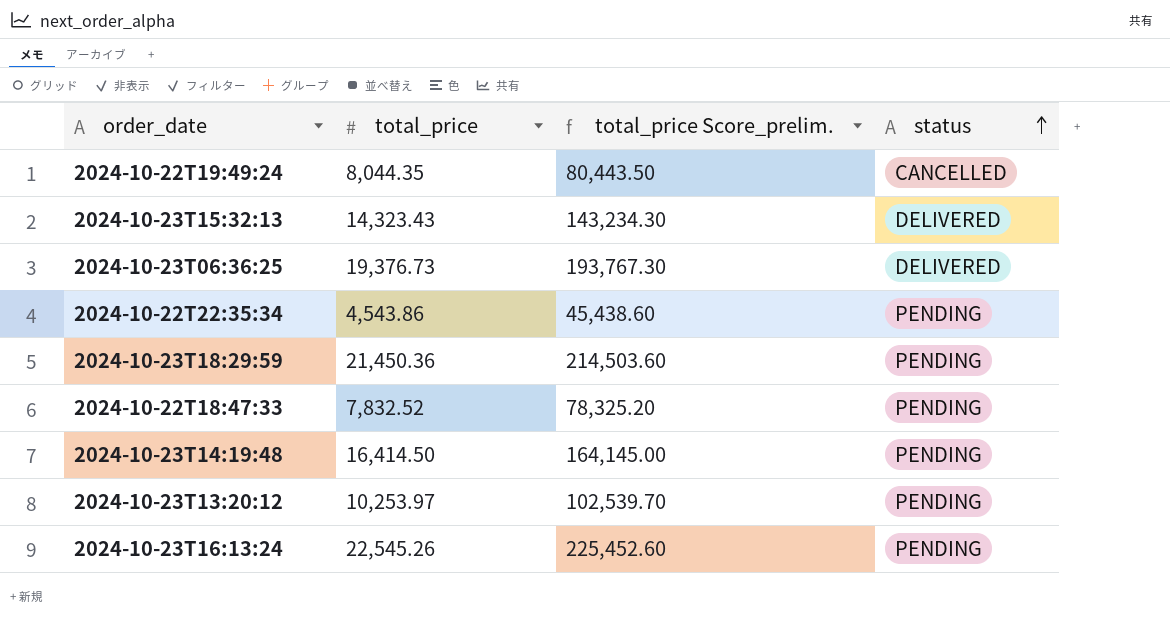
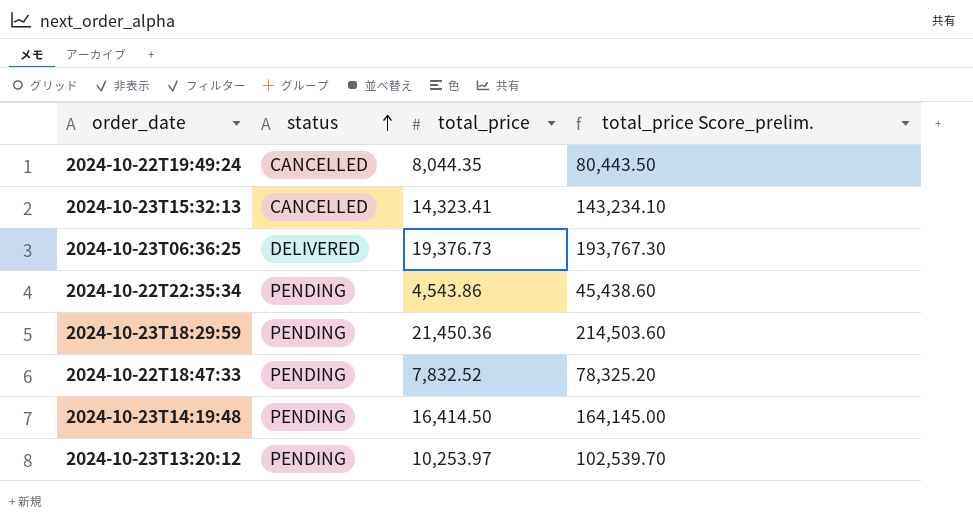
column status | position: 4 -> 2
row 2024-10-23T16:13:24: 22,545.26 | 225,452.60 | PENDING -> none
2024-10-23T15:32:13 | status: DELIVERED -> CANCELLED
2024-10-23T15:32:13 | total_price: 14,323.43 -> 14,323.41
2024-10-23T15:32:13 | total_price Score_prelim.: 143,234.30 -> 143,234.10

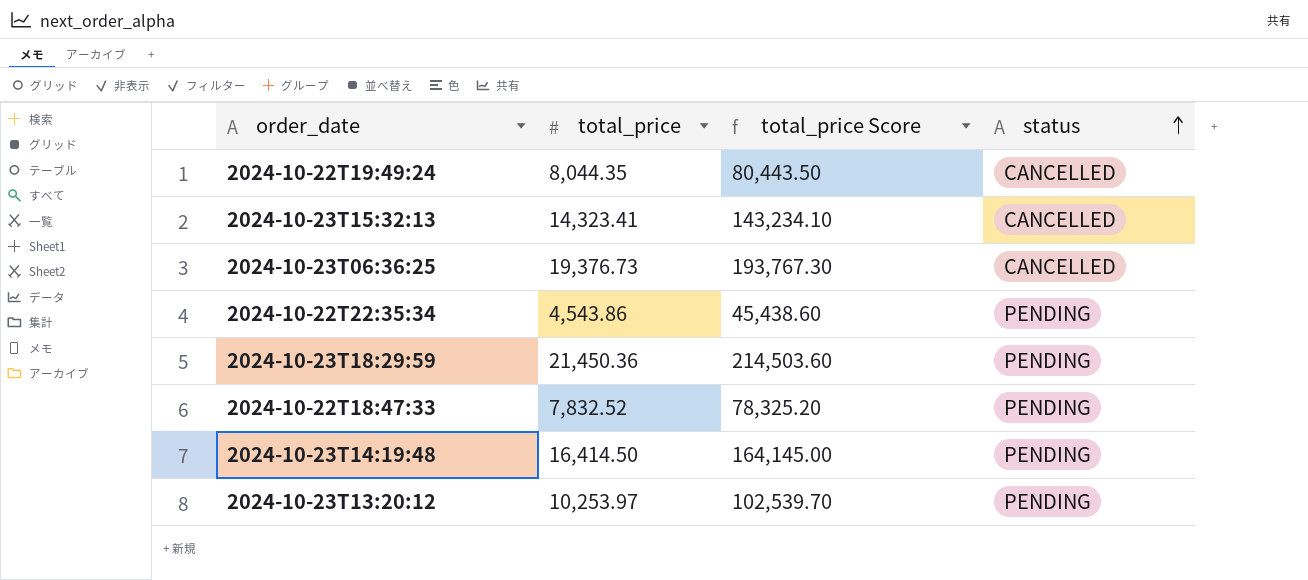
column name: total_price Score_prelim. -> total_price Score
column status | position: 2 -> 4
2024-10-23T06:36:25 | status: DELIVERED -> CANCELLED

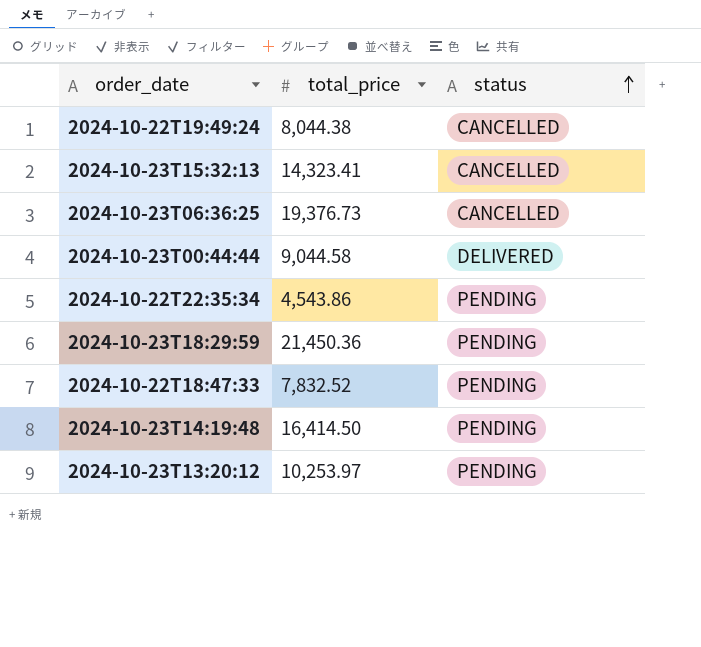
column total_price Score | formula: [total_price] * 10 -> none
2024-10-22T19:49:24 | total_price: 8,044.35 -> 8,044.38
row 2024-10-23T00:44:44: none -> 9,044.58 | DELIVERED

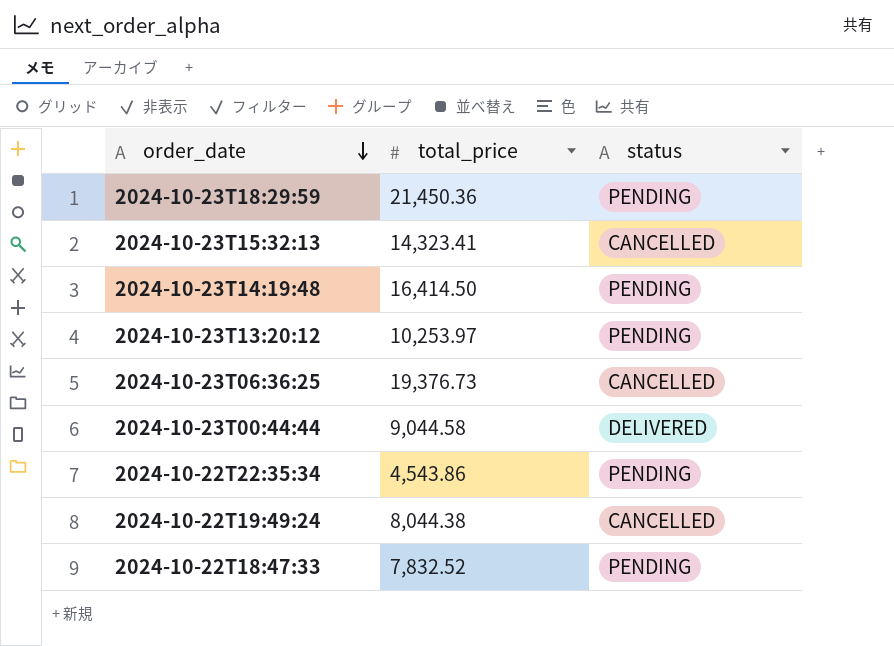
row order: status ascending -> order_date descending

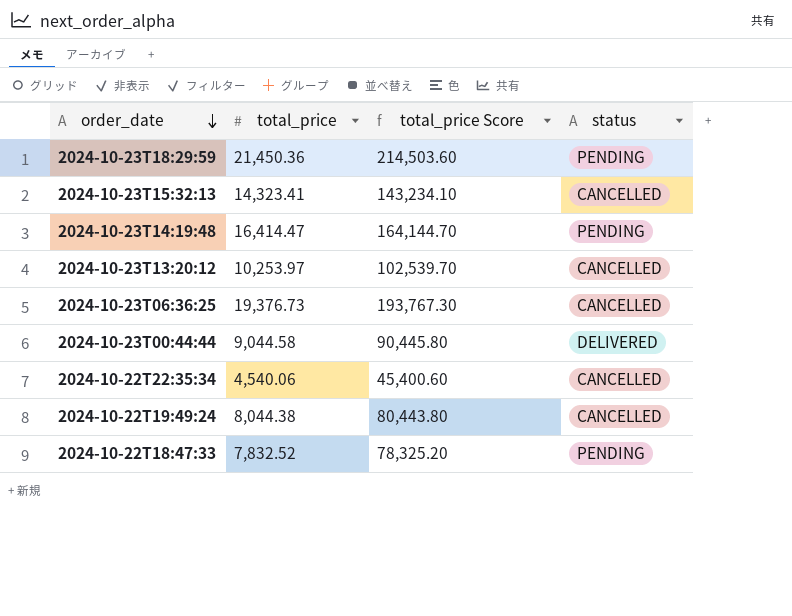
column total_price Score | formula: none -> [total_price] * 10
2024-10-23T14:19:48 | total_price: 16,414.50 -> 16,414.47
2024-10-23T13:20:12 | status: PENDING -> CANCELLED
2024-10-22T22:35:34 | total_price: 4,543.86 -> 4,540.06
2024-10-22T22:35:34 | status: PENDING -> CANCELLED

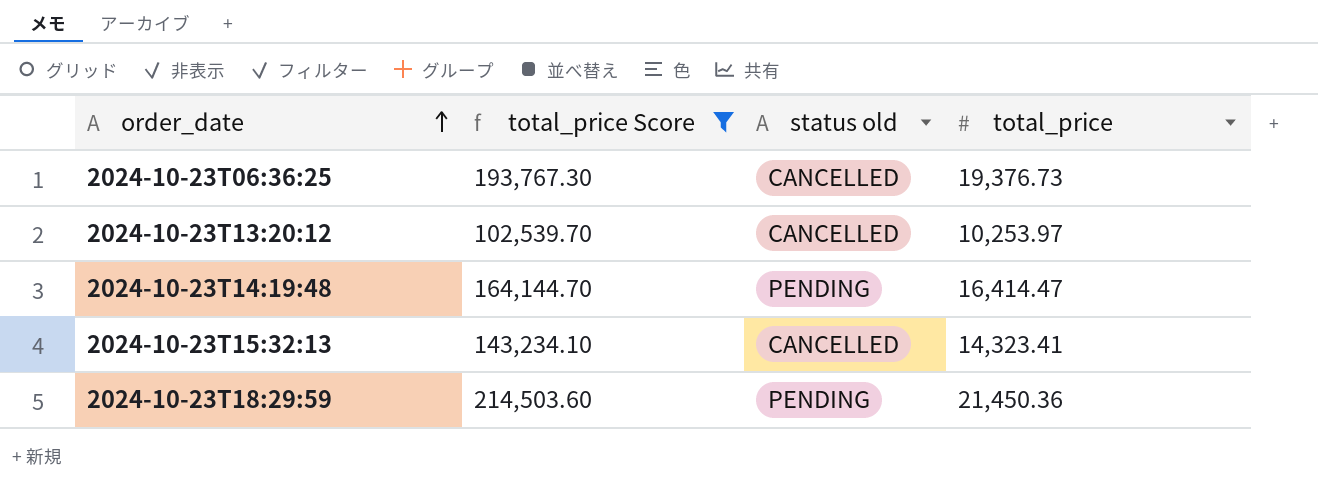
filter: none -> total_price Score >= 102,539.70
row order: order_date descending -> order_date ascending
column name: status -> status old
column total_price | position: 2 -> 4

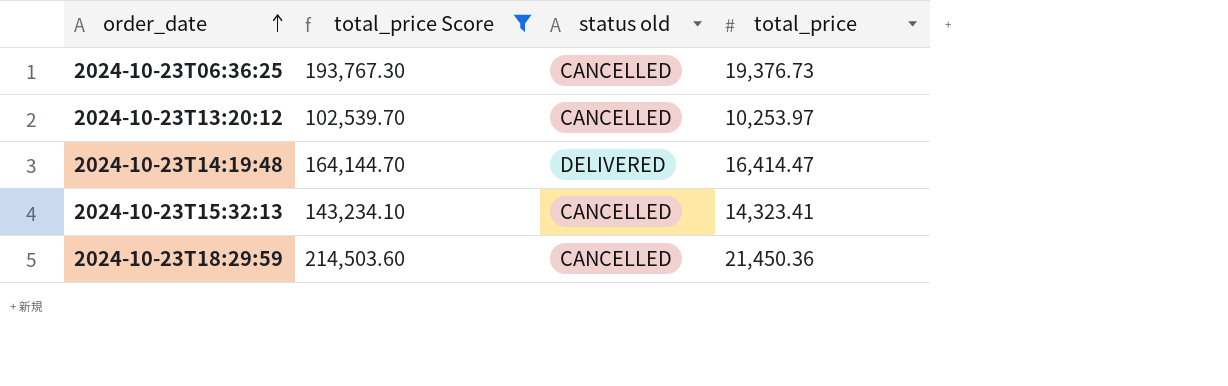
2024-10-23T14:19:48 | status old: PENDING -> DELIVERED
2024-10-23T18:29:59 | status old: PENDING -> CANCELLED

